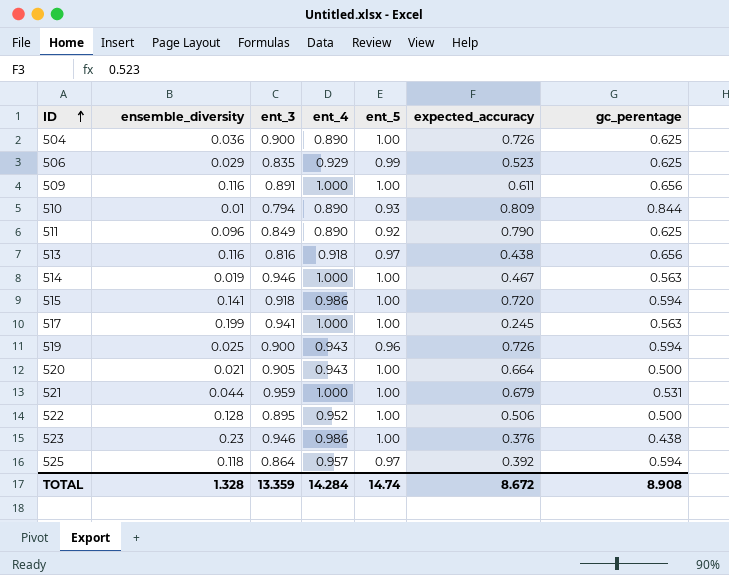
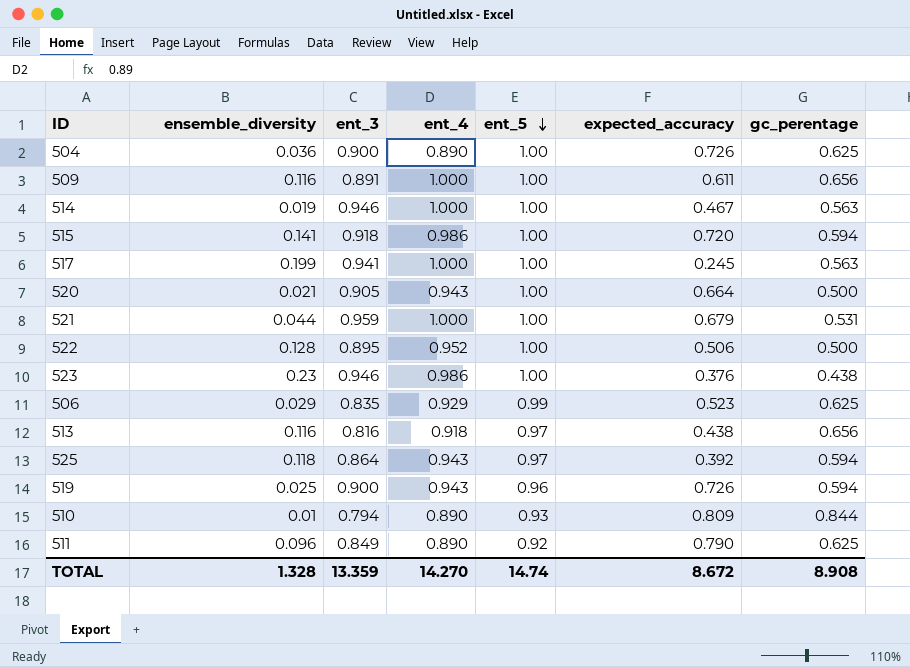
row order: ID ascending -> ent_5 descending
525 | ent_4: 0.957 -> 0.943
TOTAL | ent_4: 14.284 -> 14.270

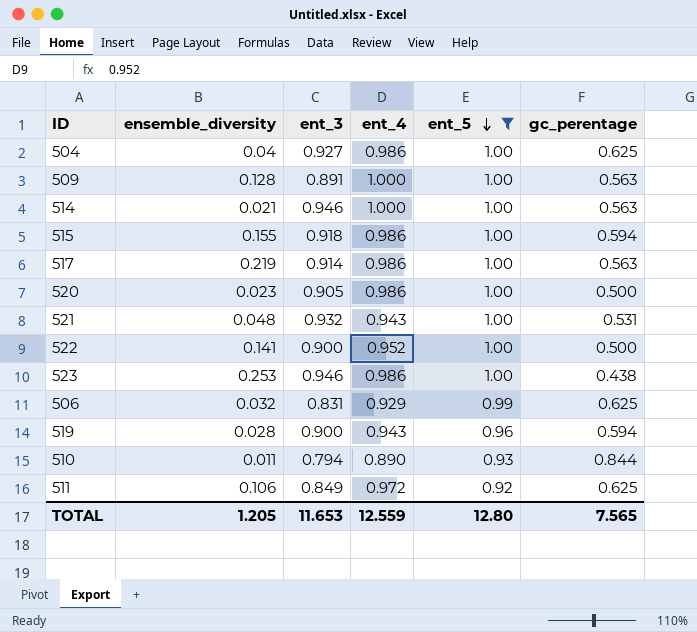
filter: none -> ent_5 != 0.97
column expected_accuracy | position: 6 -> none
504 | ensemble_diversity: 0.036 -> 0.04
504 | ent_3: 0.900 -> 0.927
504 | ent_4: 0.890 -> 0.986
509 | ensemble_diversity: 0.116 -> 0.128
509 | gc_perentage: 0.656 -> 0.563
514 | ensemble_diversity: 0.019 -> 0.021
515 | ensemble_diversity: 0.141 -> 0.155
517 | ensemble_diversity: 0.199 -> 0.219
517 | ent_3: 0.941 -> 0.914
517 | ent_4: 1.000 -> 0.986
520 | ensemble_diversity: 0.021 -> 0.023
520 | ent_4: 0.943 -> 0.986
521 | ensemble_diversity: 0.044 -> 0.048
521 | ent_3: 0.959 -> 0.932
521 | ent_4: 1.000 -> 0.943
522 | ensemble_diversity: 0.128 -> 0.141
522 | ent_3: 0.895 -> 0.900
523 | ensemble_diversity: 0.23 -> 0.253
506 | ensemble_diversity: 0.029 -> 0.032
506 | ent_3: 0.835 -> 0.831
519 | ensemble_diversity: 0.025 -> 0.028
510 | ensemble_diversity: 0.01 -> 0.011
511 | ensemble_diversity: 0.096 -> 0.106
511 | ent_4: 0.890 -> 0.972
TOTAL | ensemble_diversity: 1.328 -> 1.205
TOTAL | ent_3: 13.359 -> 11.653
TOTAL | ent_4: 14.270 -> 12.559
TOTAL | ent_5: 14.74 -> 12.80
TOTAL | gc_perentage: 8.908 -> 7.565

